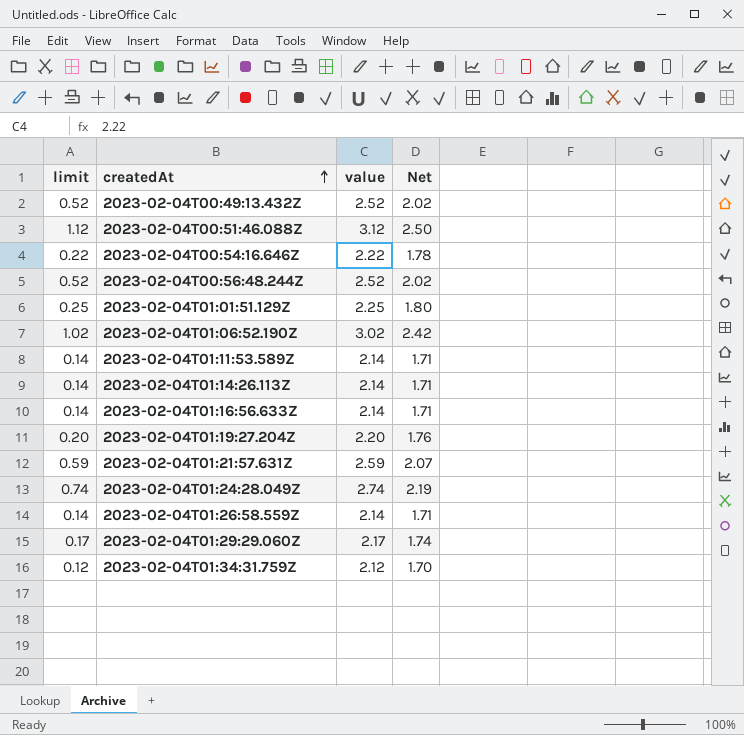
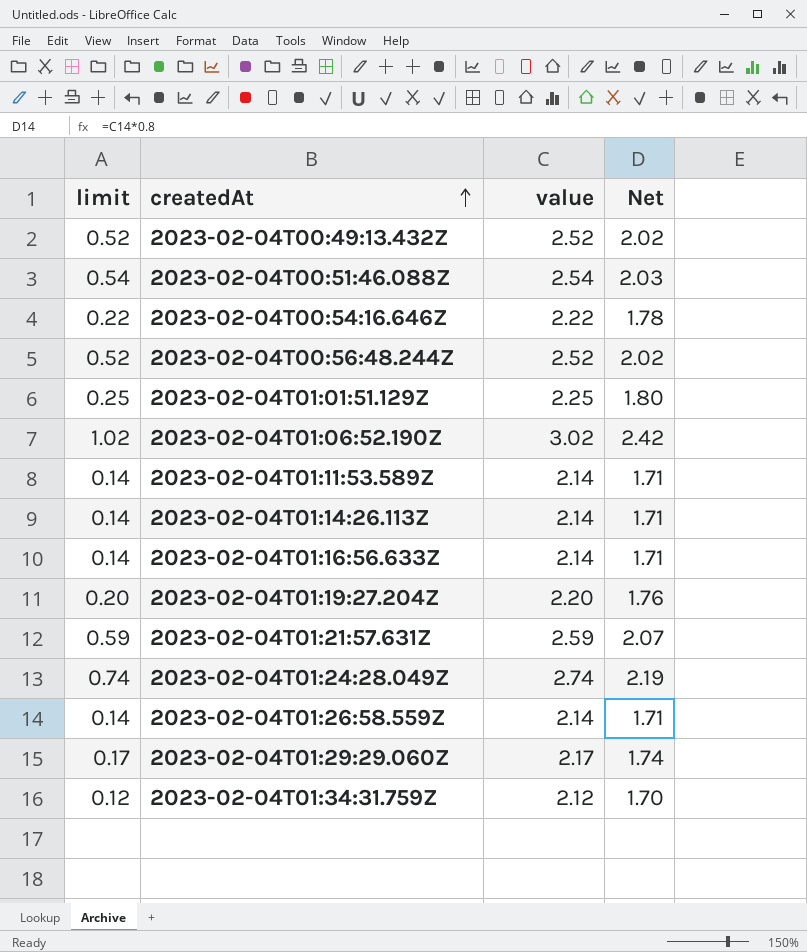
2023-02-04T00:51:46.088Z | limit: 1.12 -> 0.54
2023-02-04T00:51:46.088Z | value: 3.12 -> 2.54
2023-02-04T00:51:46.088Z | Net: 2.50 -> 2.03

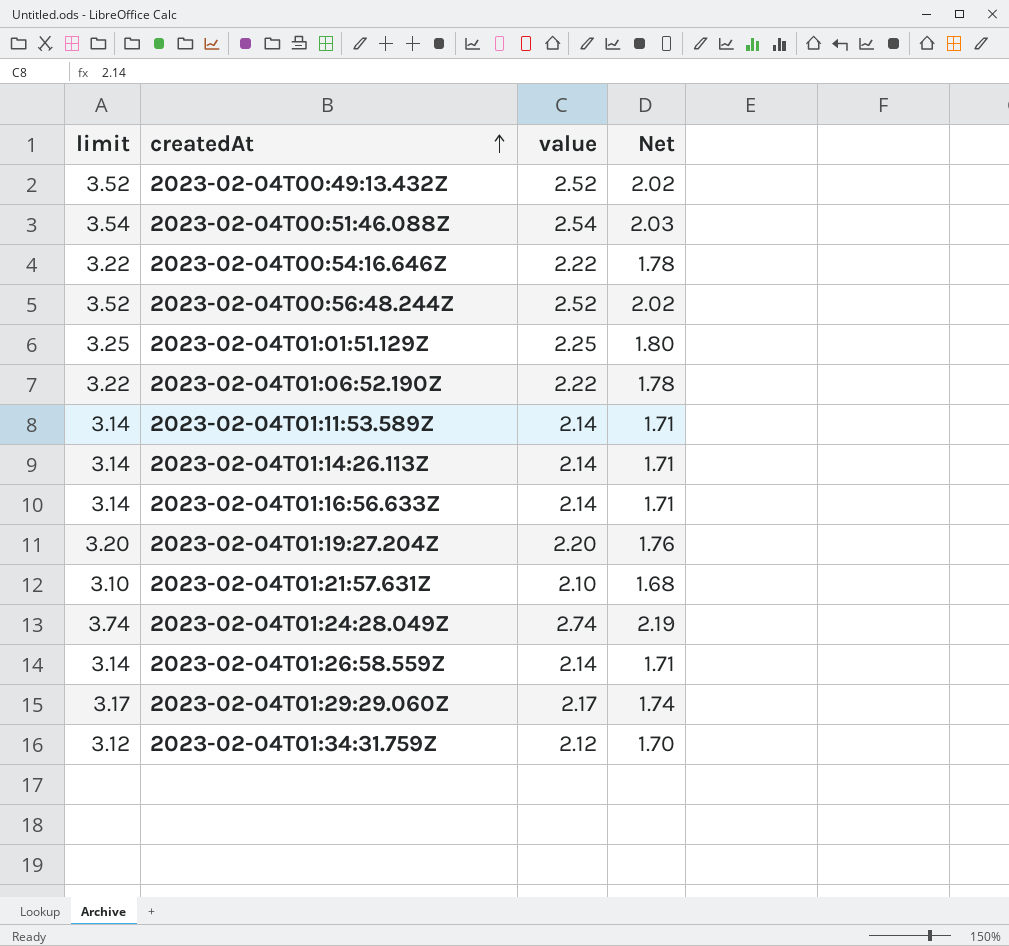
column limit | formula: [value] - 2 -> [value] + 1
2023-02-04T01:06:52.190Z | value: 3.02 -> 2.22
2023-02-04T01:06:52.190Z | Net: 2.42 -> 1.78
2023-02-04T01:21:57.631Z | value: 2.59 -> 2.10
2023-02-04T01:21:57.631Z | Net: 2.07 -> 1.68

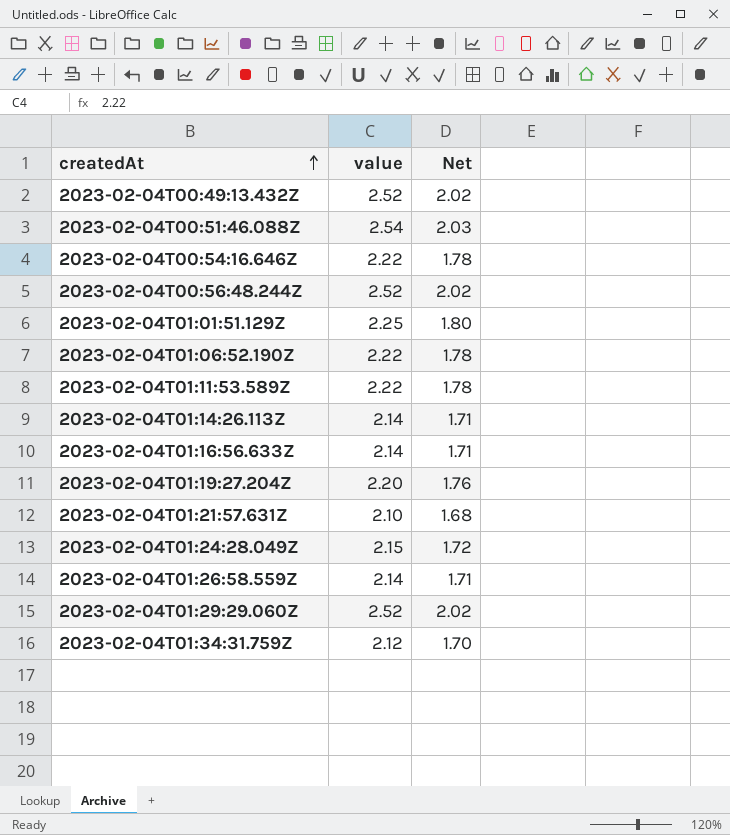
column limit | formula: [value] + 1 -> none
2023-02-04T01:11:53.589Z | value: 2.14 -> 2.22
2023-02-04T01:11:53.589Z | Net: 1.71 -> 1.78
2023-02-04T01:24:28.049Z | value: 2.74 -> 2.15
2023-02-04T01:24:28.049Z | Net: 2.19 -> 1.72
2023-02-04T01:29:29.060Z | value: 2.17 -> 2.52
2023-02-04T01:29:29.060Z | Net: 1.74 -> 2.02

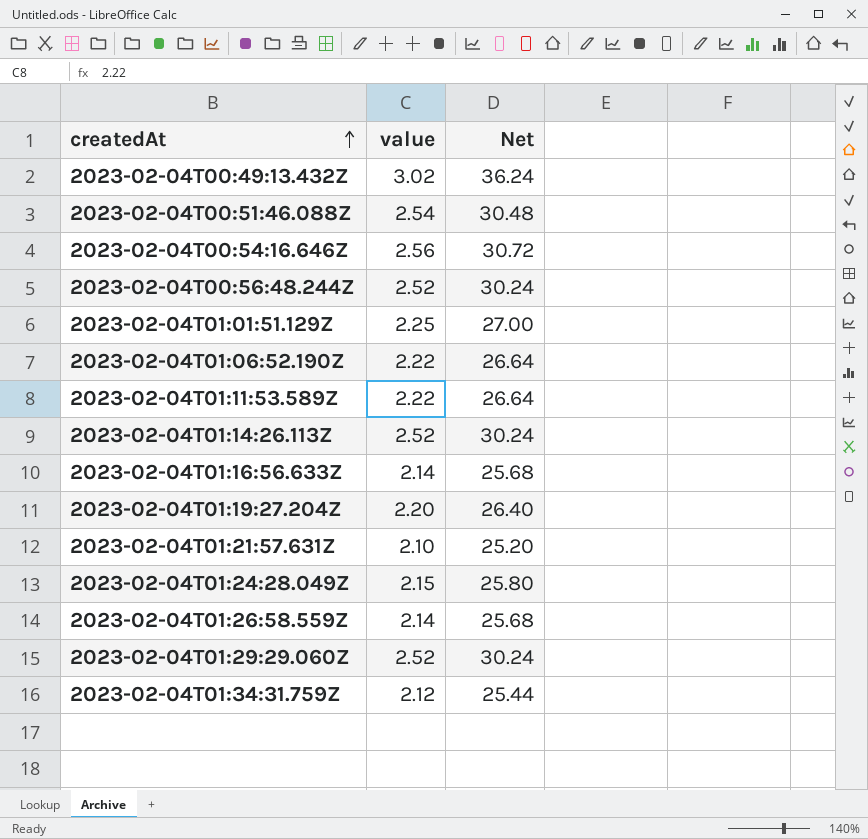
column Net | formula: [value] * 0.8 -> [value] * 12
2023-02-04T00:49:13.432Z | value: 2.52 -> 3.02
2023-02-04T00:54:16.646Z | value: 2.22 -> 2.56
2023-02-04T01:14:26.113Z | value: 2.14 -> 2.52

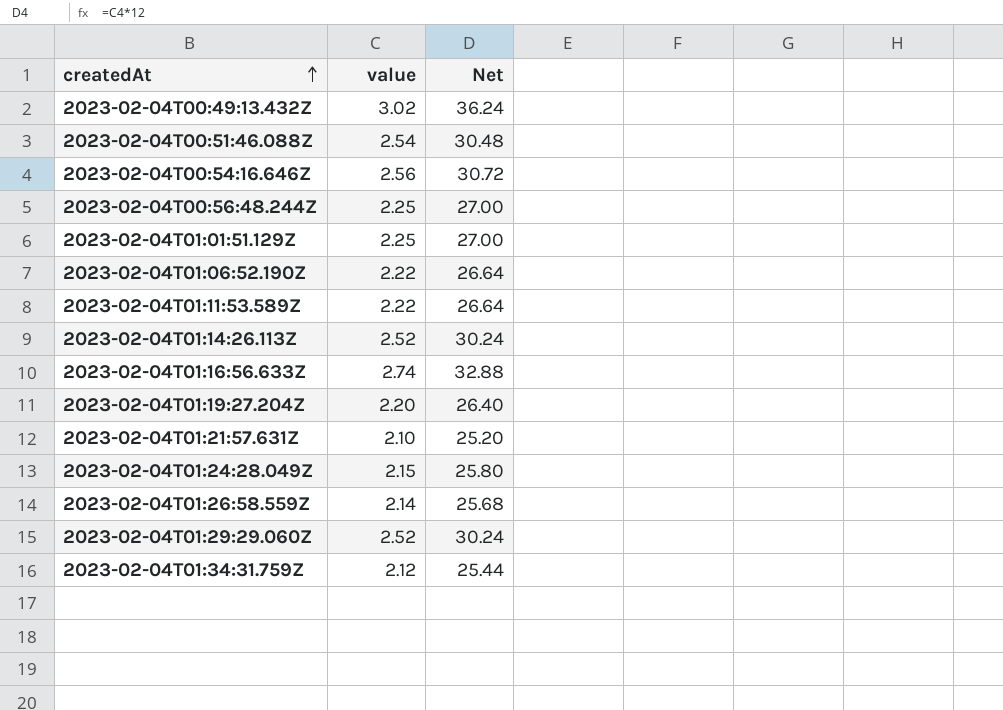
2023-02-04T00:56:48.244Z | value: 2.52 -> 2.25
2023-02-04T00:56:48.244Z | Net: 30.24 -> 27.00
2023-02-04T01:16:56.633Z | value: 2.14 -> 2.74
2023-02-04T01:16:56.633Z | Net: 25.68 -> 32.88

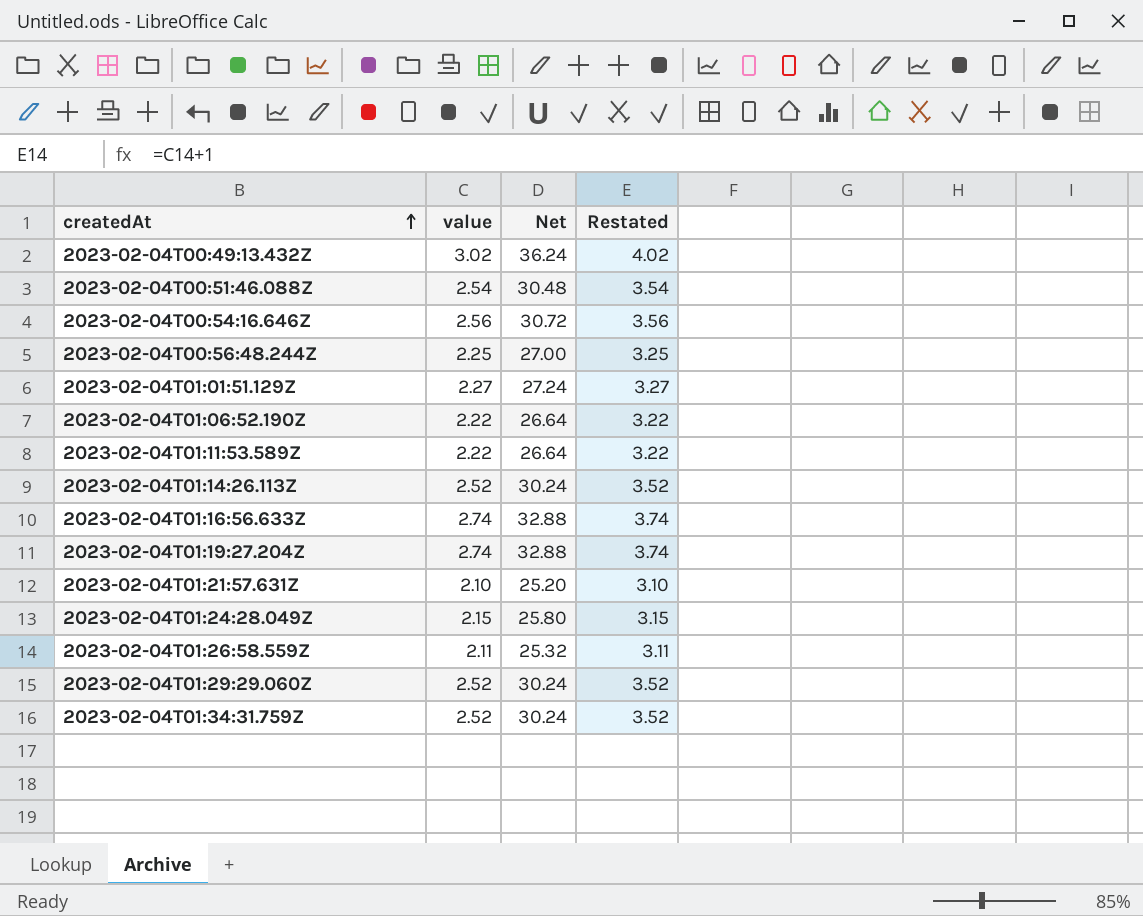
column Restated | formula: none -> [value] + 1
2023-02-04T01:01:51.129Z | value: 2.25 -> 2.27
2023-02-04T01:01:51.129Z | Net: 27.00 -> 27.24
2023-02-04T01:19:27.204Z | value: 2.20 -> 2.74
2023-02-04T01:19:27.204Z | Net: 26.40 -> 32.88
2023-02-04T01:26:58.559Z | value: 2.14 -> 2.11
2023-02-04T01:26:58.559Z | Net: 25.68 -> 25.32
2023-02-04T01:34:31.759Z | value: 2.12 -> 2.52
2023-02-04T01:34:31.759Z | Net: 25.44 -> 30.24

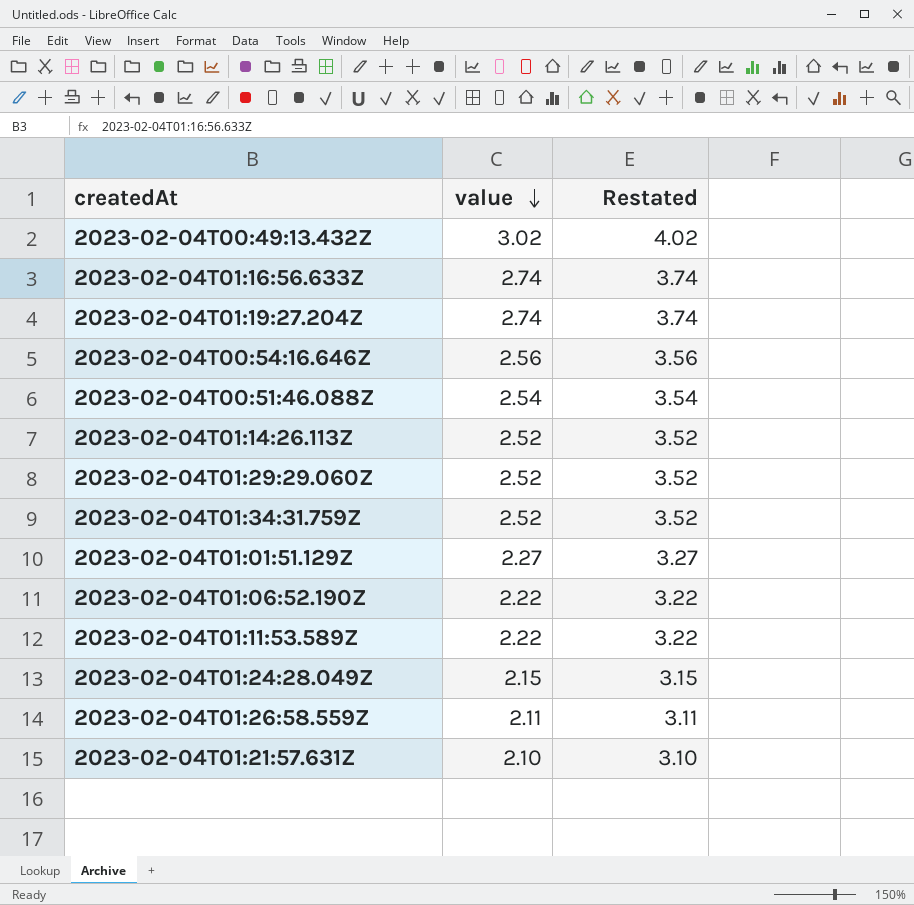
row order: createdAt ascending -> value descending
column Net | formula: [value] * 12 -> none
row 2023-02-04T00:56:48.244Z: 2.25 | 27.00 | 3.25 -> none

